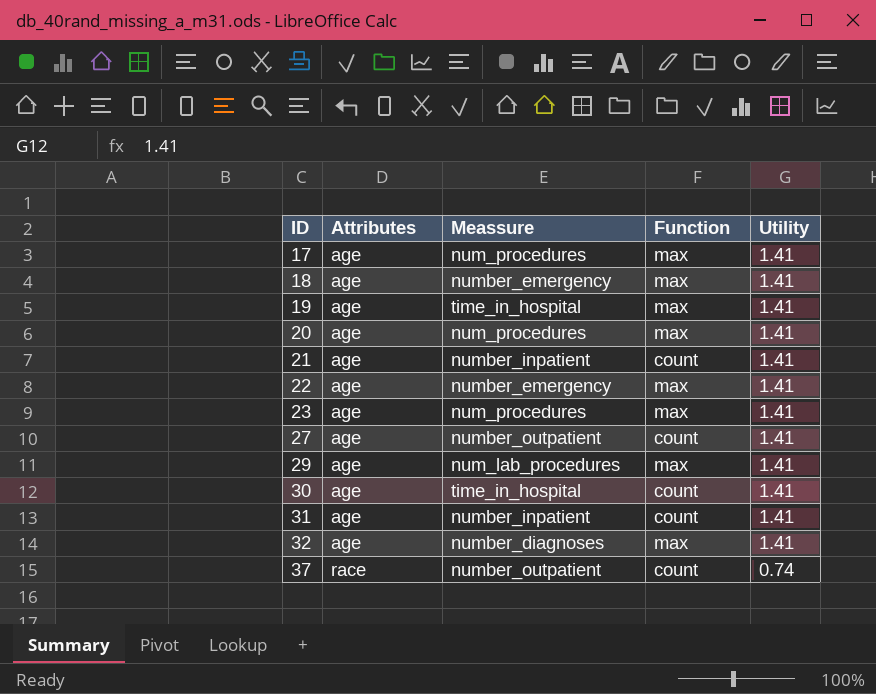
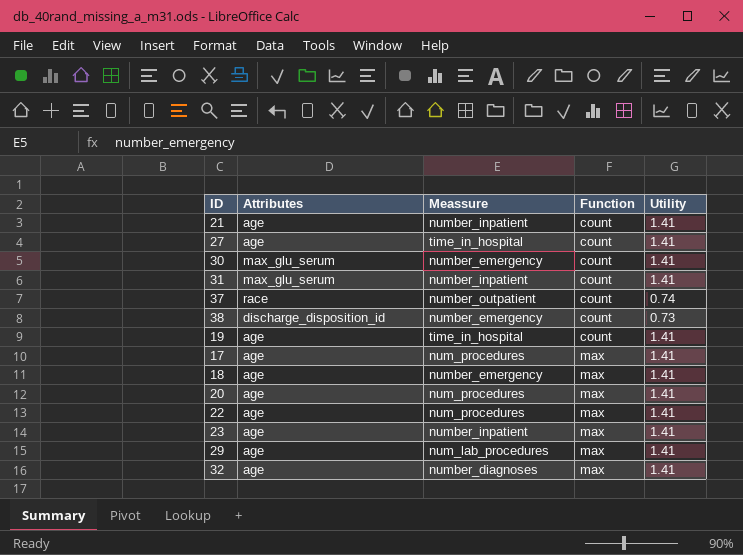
row order: ID ascending -> Function ascending
27 | Meassure: number_outpatient -> time_in_hospital
30 | Attributes: age -> max_glu_serum
30 | Meassure: time_in_hospital -> number_emergency
31 | Attributes: age -> max_glu_serum
row 38: none -> discharge_disposition_id | number_emergency | count | 0.73
19 | Function: max -> count
22 | Meassure: number_emergency -> num_procedures
23 | Meassure: num_procedures -> number_inpatient

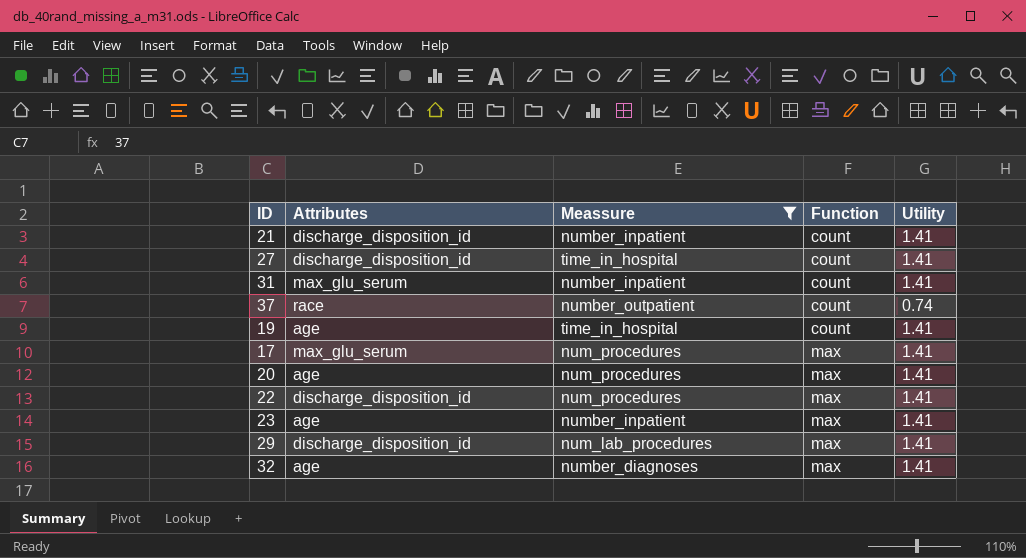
filter: none -> Meassure != number_emergency
21 | Attributes: age -> discharge_disposition_id
27 | Attributes: age -> discharge_disposition_id
17 | Attributes: age -> max_glu_serum
22 | Attributes: age -> discharge_disposition_id
29 | Attributes: age -> discharge_disposition_id

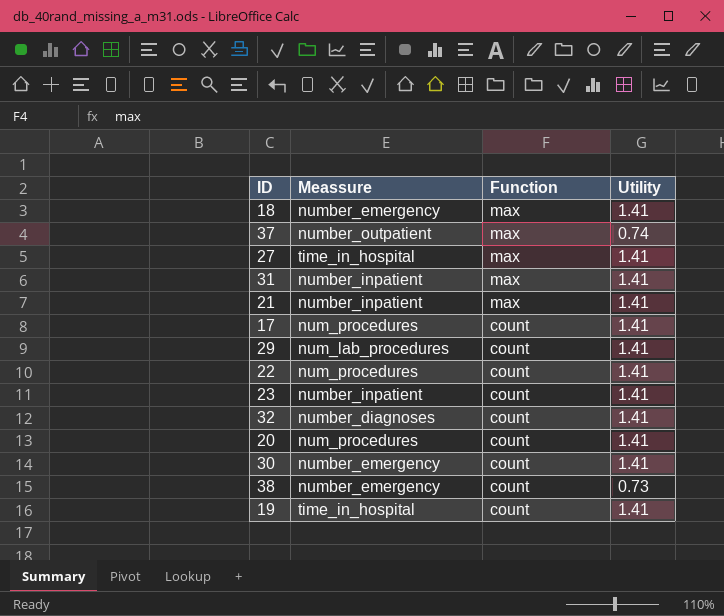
filter: Meassure != number_emergency -> none
row order: Function ascending -> Function descending
column Attributes | position: 2 -> none
37 | Function: count -> max
27 | Function: count -> max
31 | Function: count -> max
21 | Function: count -> max
17 | Function: max -> count
29 | Function: max -> count
22 | Function: max -> count
23 | Function: max -> count
32 | Function: max -> count
20 | Function: max -> count

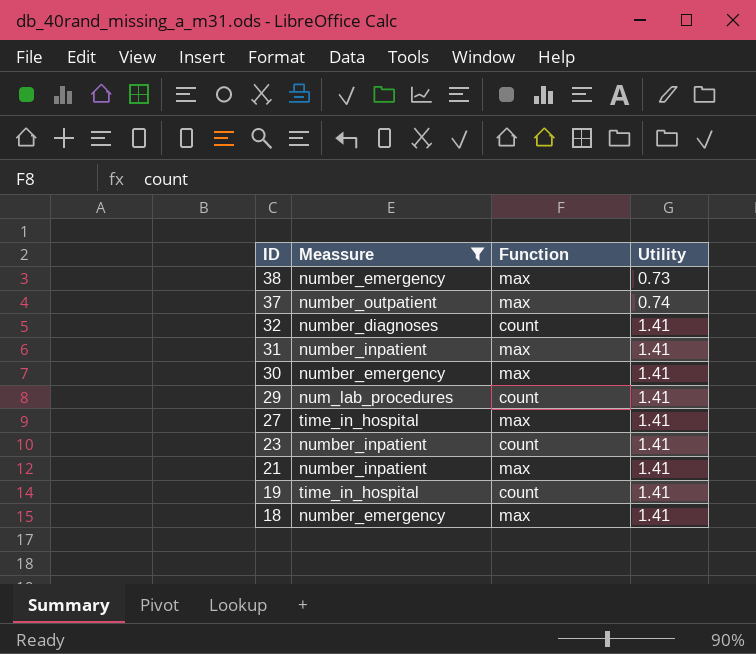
filter: none -> Meassure != num_procedures
row order: Function descending -> ID descending
38 | Function: count -> max
30 | Function: count -> max

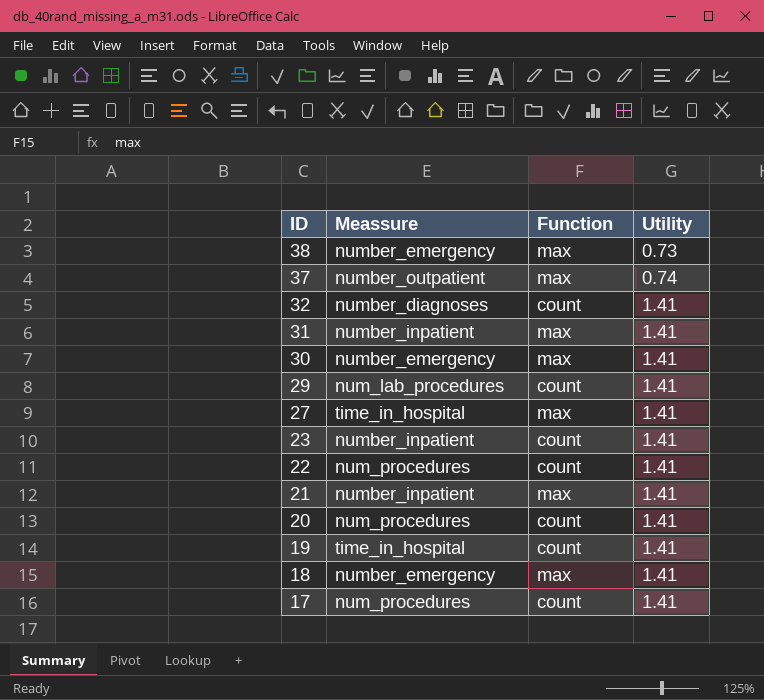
filter: Meassure != num_procedures -> none

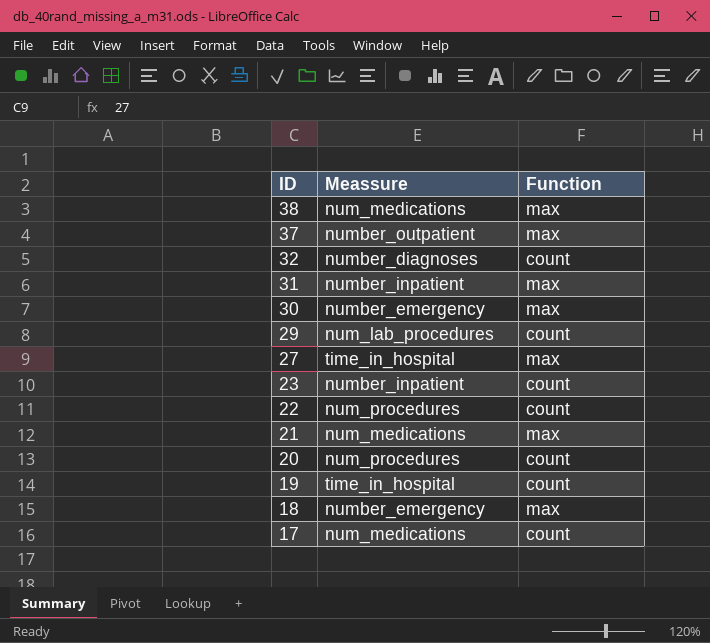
column Utility | position: 4 -> none
38 | Meassure: number_emergency -> num_medications
21 | Meassure: number_inpatient -> num_medications
17 | Meassure: num_procedures -> num_medications

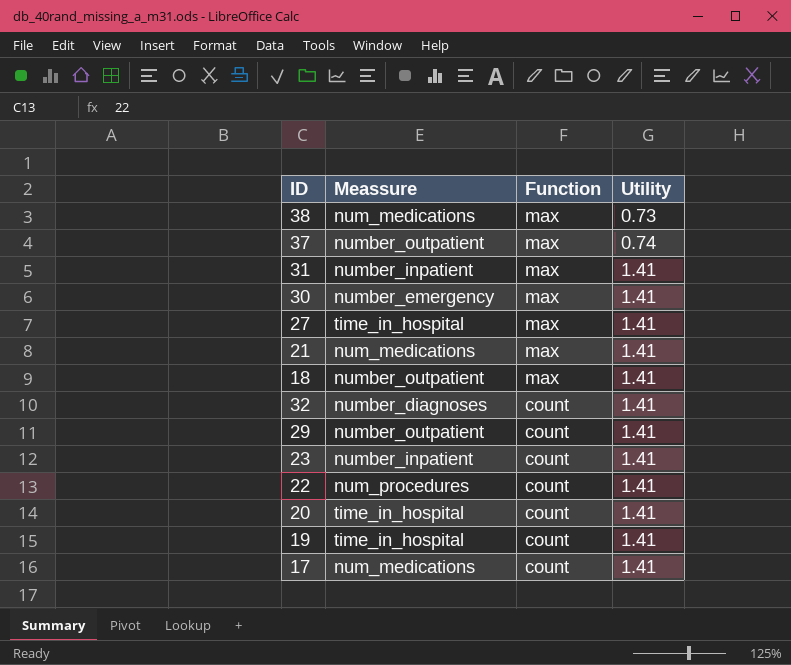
row order: ID descending -> Function descending
column Utility | position: none -> 4
18 | Meassure: number_emergency -> number_outpatient
29 | Meassure: num_lab_procedures -> number_outpatient
20 | Meassure: num_procedures -> time_in_hospital

